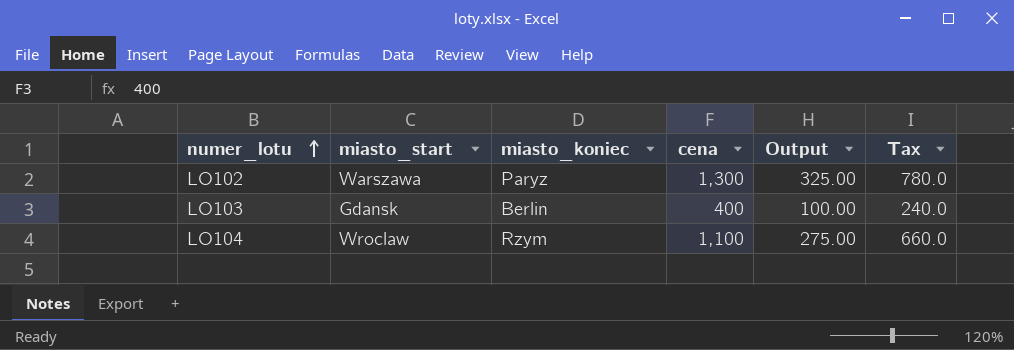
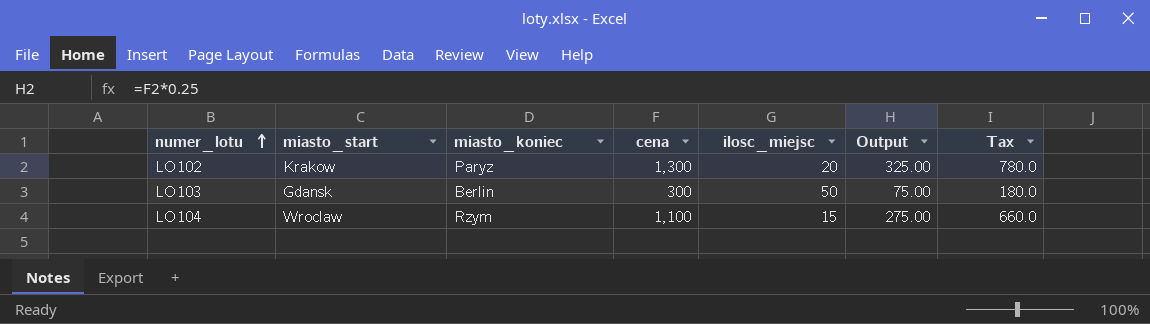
column ilosc_miejsc | position: none -> 5
LO102 | miasto_start: Warszawa -> Krakow
LO103 | cena: 400 -> 300
LO103 | Output: 100.00 -> 75.00
LO103 | Tax: 240.0 -> 180.0

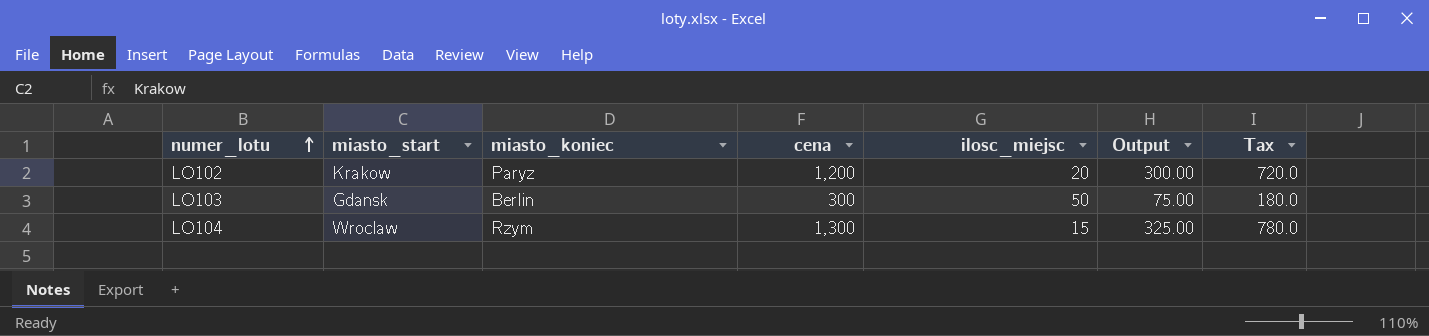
LO102 | cena: 1,300 -> 1,200
LO102 | Output: 325.00 -> 300.00
LO102 | Tax: 780.0 -> 720.0
LO104 | cena: 1,100 -> 1,300
LO104 | Output: 275.00 -> 325.00
LO104 | Tax: 660.0 -> 780.0

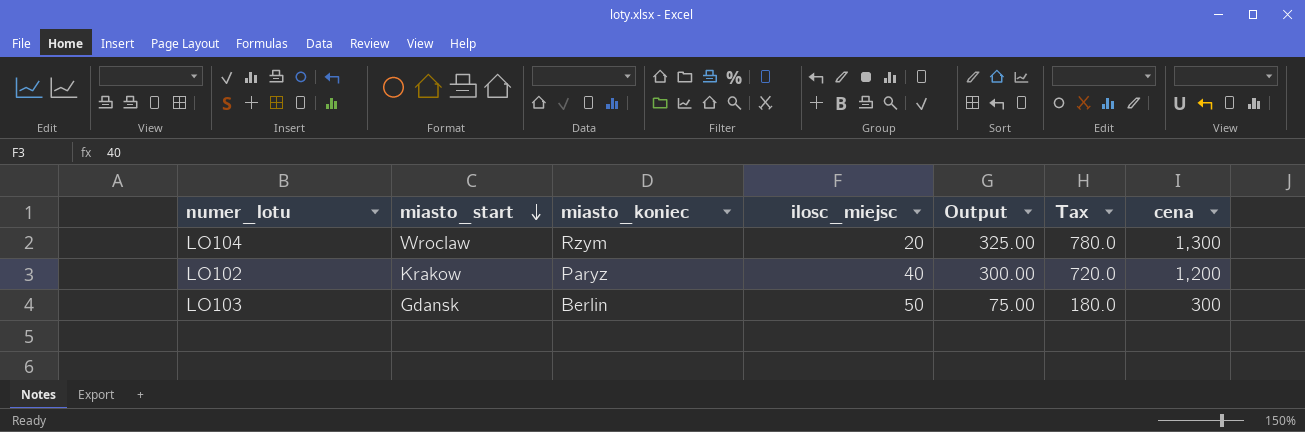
row order: numer_lotu ascending -> miasto_start descending
column cena | position: 4 -> 7
LO104 | ilosc_miejsc: 15 -> 20
LO102 | ilosc_miejsc: 20 -> 40

